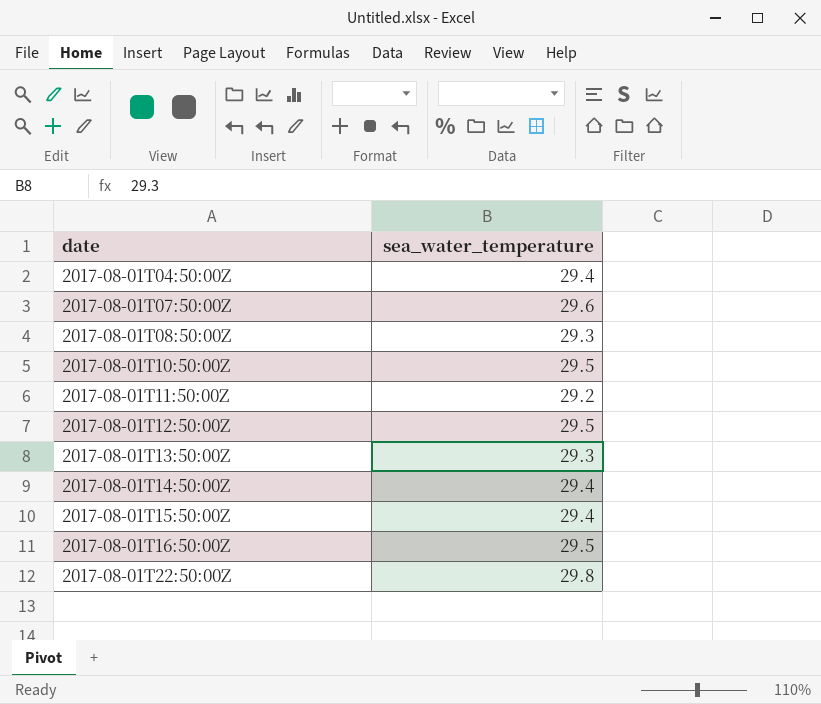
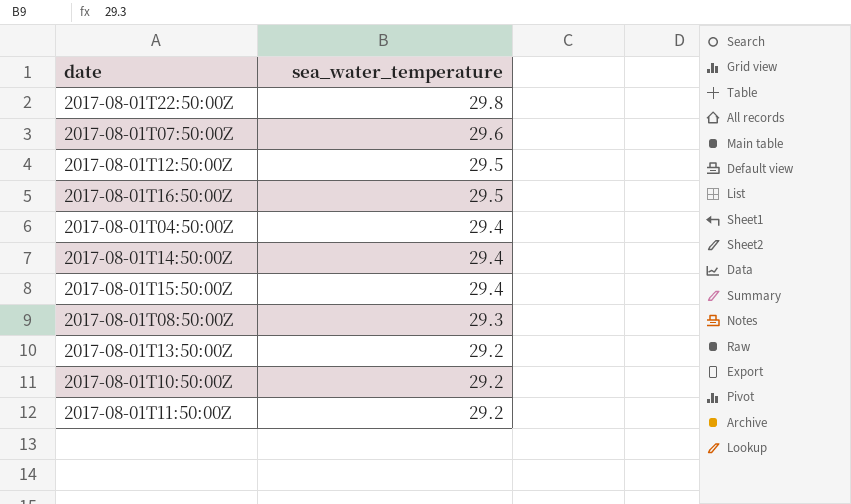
row order: date ascending -> sea_water_temperature descending
2017-08-01T13:50:00Z | sea_water_temperature: 29.3 -> 29.2
2017-08-01T10:50:00Z | sea_water_temperature: 29.5 -> 29.2

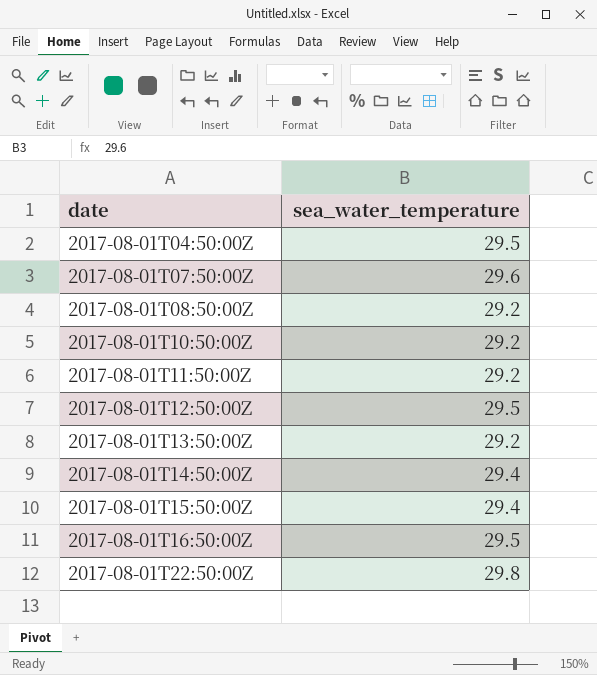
row order: sea_water_temperature descending -> date ascending
2017-08-01T04:50:00Z | sea_water_temperature: 29.4 -> 29.5
2017-08-01T08:50:00Z | sea_water_temperature: 29.3 -> 29.2

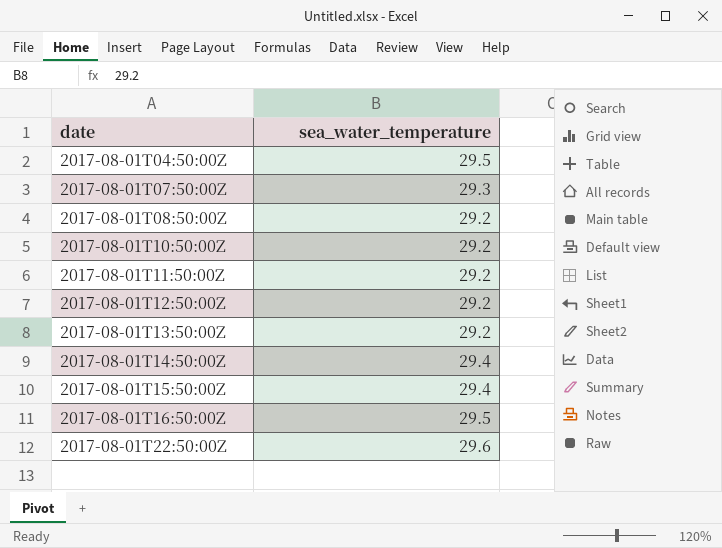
2017-08-01T07:50:00Z | sea_water_temperature: 29.6 -> 29.3
2017-08-01T12:50:00Z | sea_water_temperature: 29.5 -> 29.2
2017-08-01T22:50:00Z | sea_water_temperature: 29.8 -> 29.6

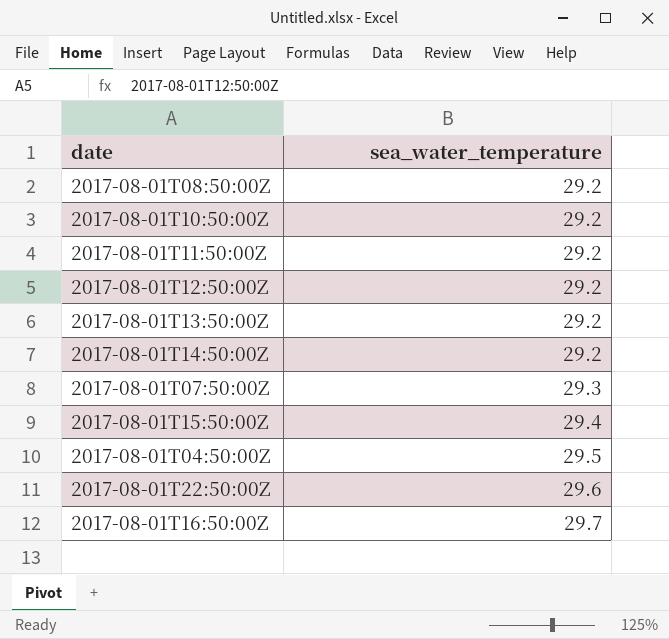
row order: date ascending -> sea_water_temperature ascending
2017-08-01T14:50:00Z | sea_water_temperature: 29.4 -> 29.2
2017-08-01T16:50:00Z | sea_water_temperature: 29.5 -> 29.7

